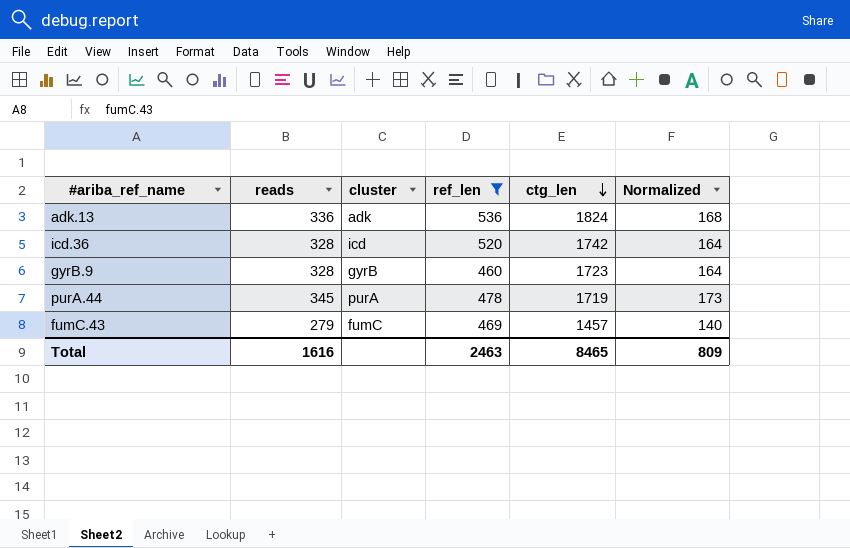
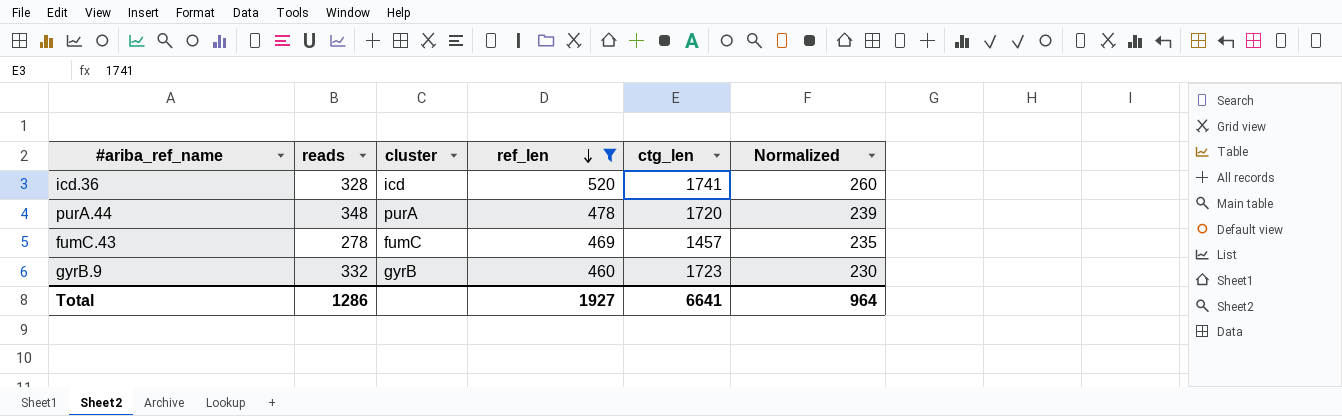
row order: ctg_len descending -> ref_len descending
column Normalized | formula: [reads] * 0.5 -> [ref_len] * 0.5
row adk.13: 336 | adk | 536 | 1824 | 168 -> none
icd.36 | ctg_len: 1742 -> 1741
purA.44 | reads: 345 -> 348
purA.44 | ctg_len: 1719 -> 1720
fumC.43 | reads: 279 -> 278
gyrB.9 | reads: 328 -> 332
Total | reads: 1616 -> 1286
Total | ref_len: 2463 -> 1927
Total | ctg_len: 8465 -> 6641
Total | Normalized: 809 -> 964

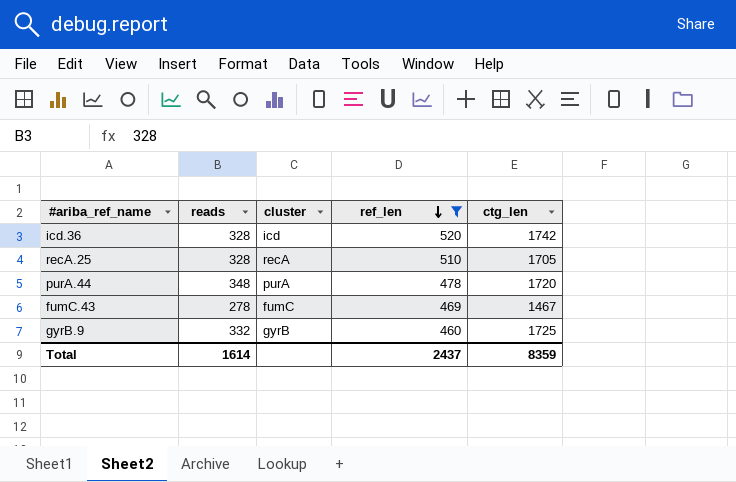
column Normalized | formula: [ref_len] * 0.5 -> none
icd.36 | ctg_len: 1741 -> 1742
row recA.25: none -> 328 | recA | 510 | 1705
fumC.43 | ctg_len: 1457 -> 1467
gyrB.9 | ctg_len: 1723 -> 1725
Total | reads: 1286 -> 1614
Total | ref_len: 1927 -> 2437
Total | ctg_len: 6641 -> 8359

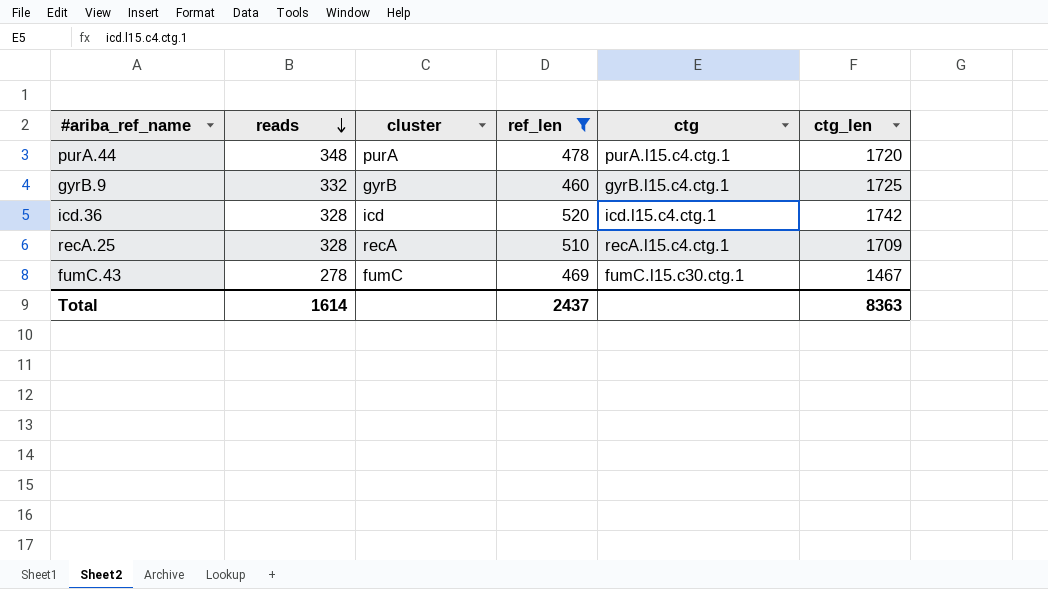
row order: ref_len descending -> reads descending
column ctg | position: none -> 5
recA.25 | ctg_len: 1705 -> 1709
Total | ctg_len: 8359 -> 8363

